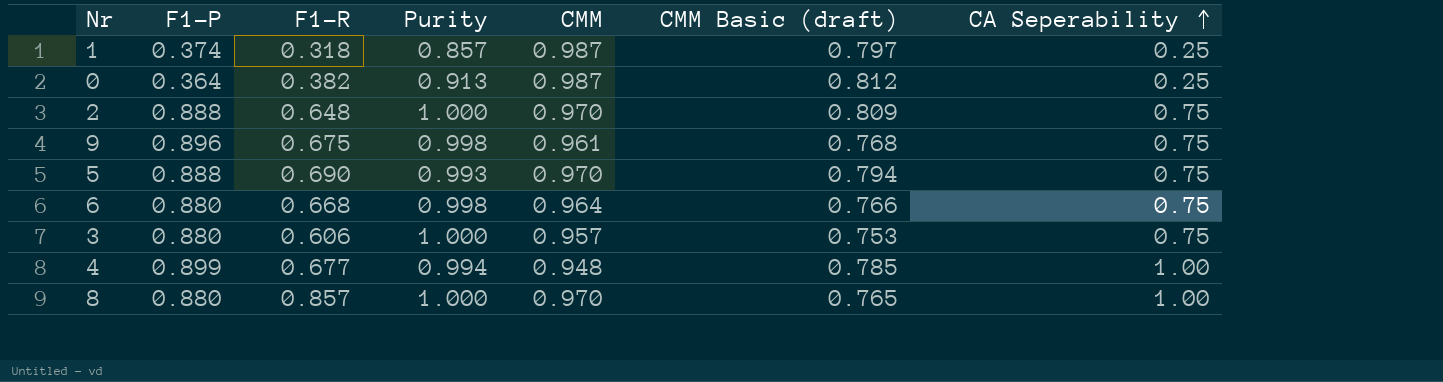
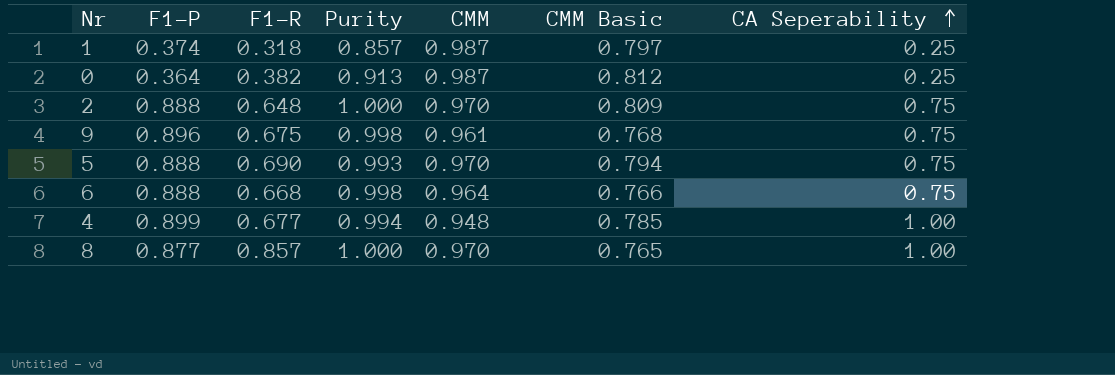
column name: CMM Basic (draft) -> CMM Basic
row 3: 0.880 | 0.606 | 1.000 | 0.957 | 0.753 | 0.75 -> none
6 | F1-P: 0.880 -> 0.888
8 | F1-P: 0.880 -> 0.877

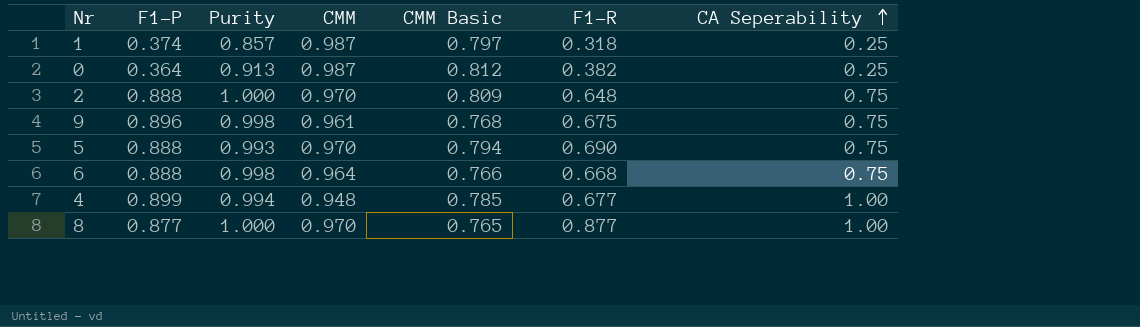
column F1-R | position: 3 -> 6
8 | F1-R: 0.857 -> 0.877

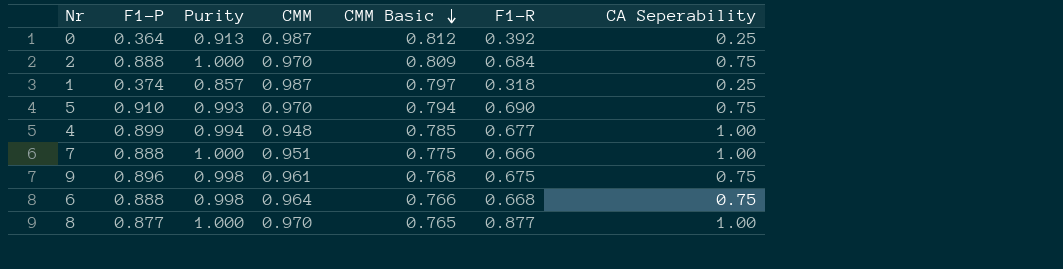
row order: CA Seperability ascending -> CMM Basic descending
0 | F1-R: 0.382 -> 0.392
2 | F1-R: 0.648 -> 0.684
5 | F1-P: 0.888 -> 0.910
row 7: none -> 0.888 | 1.000 | 0.951 | 0.775 | 0.666 | 1.00

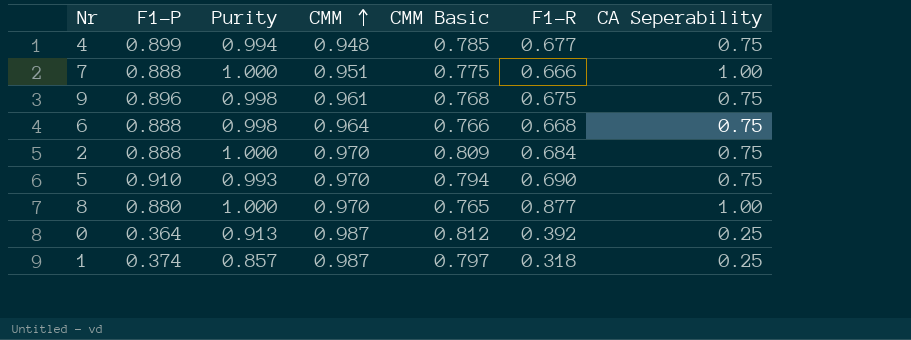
row order: CMM Basic descending -> CMM ascending
4 | CA Seperability: 1.00 -> 0.75
8 | F1-P: 0.877 -> 0.880

